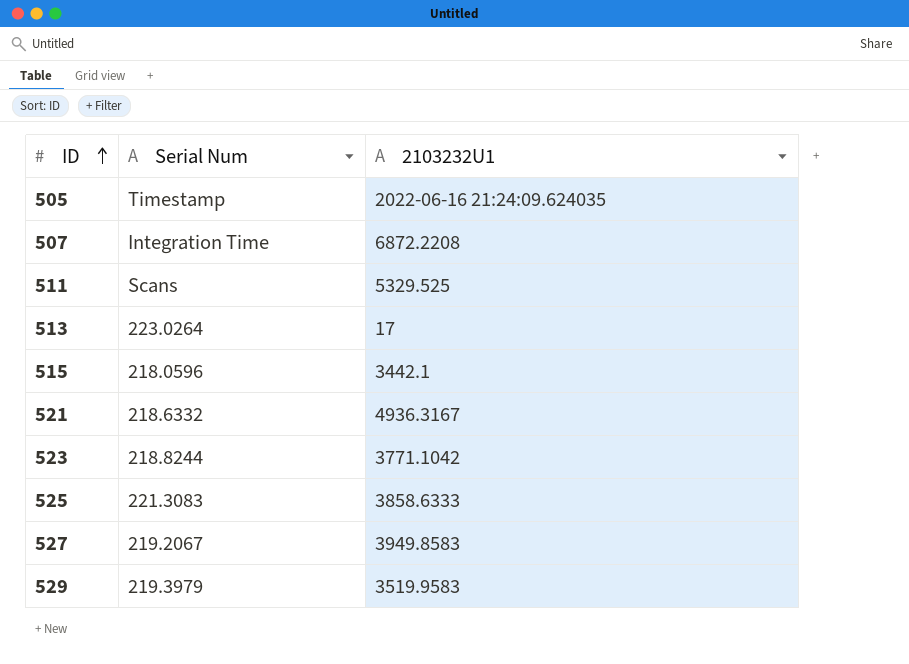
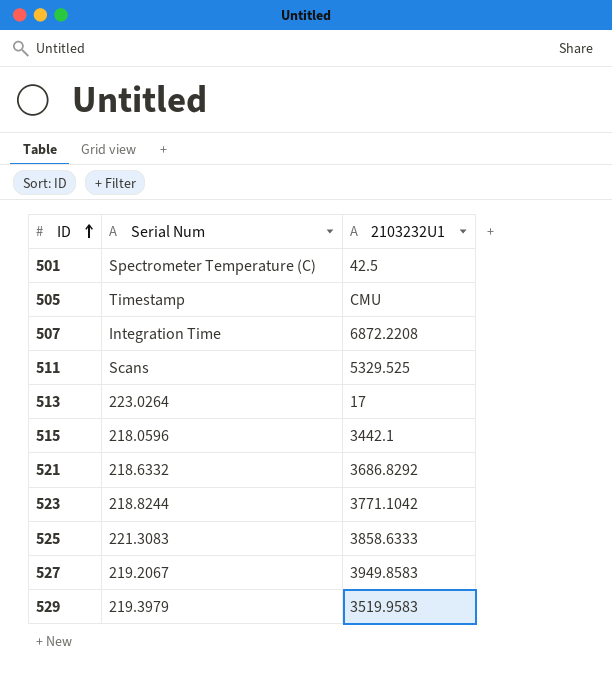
row 501: none -> Spectrometer Temperature (C) | 42.5
505 | 2103232U1: 2022-06-16 21:24:09.624035 -> CMU
521 | 2103232U1: 4936.3167 -> 3686.8292

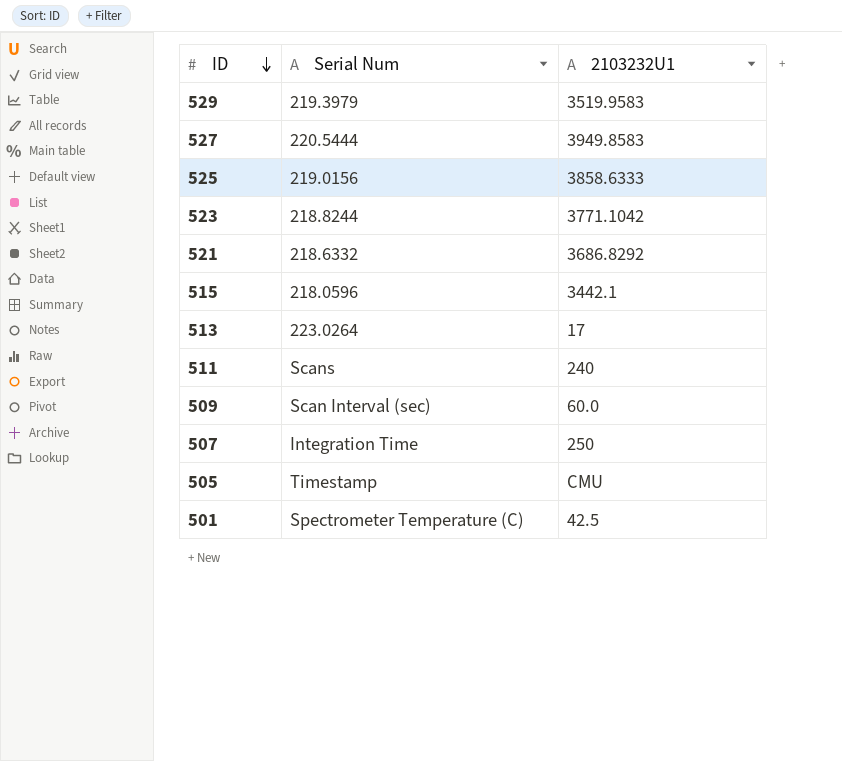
row order: ID ascending -> ID descending
527 | Serial Num: 219.2067 -> 220.5444
525 | Serial Num: 221.3083 -> 219.0156
511 | 2103232U1: 5329.525 -> 240
row 509: none -> Scan Interval (sec) | 60.0
507 | 2103232U1: 6872.2208 -> 250

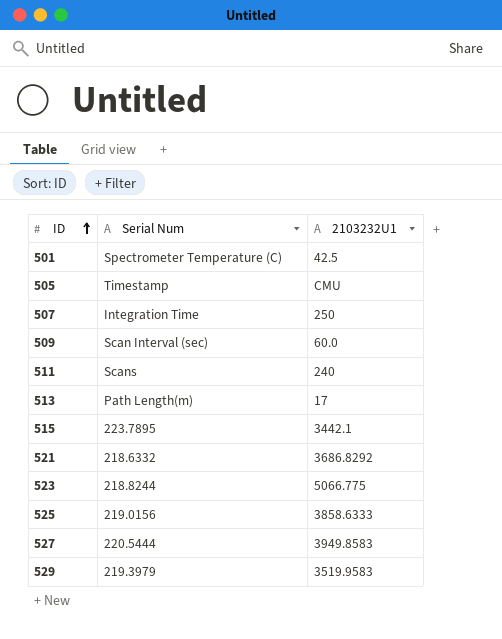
row order: ID descending -> ID ascending
513 | Serial Num: 223.0264 -> Path Length(m)
515 | Serial Num: 218.0596 -> 223.7895
523 | 2103232U1: 3771.1042 -> 5066.775

